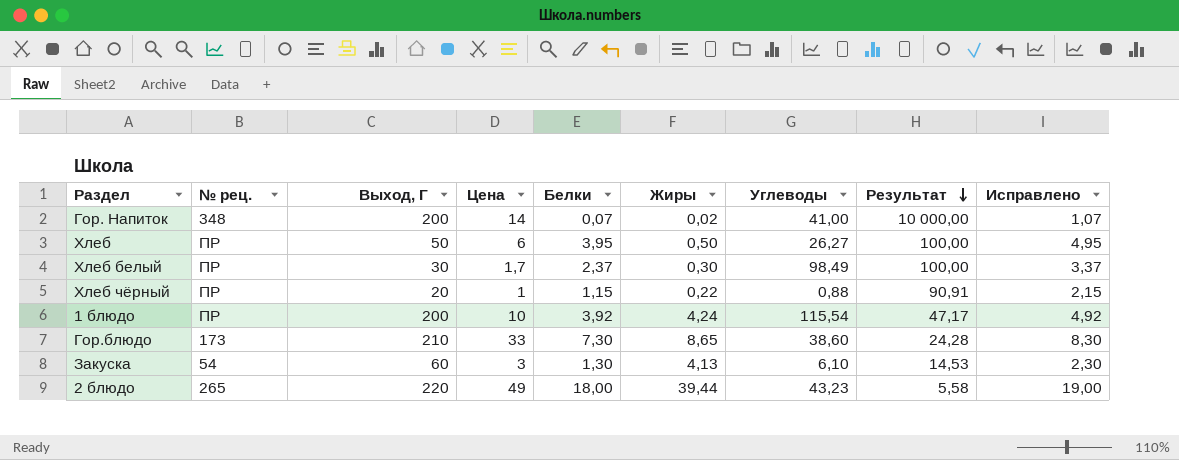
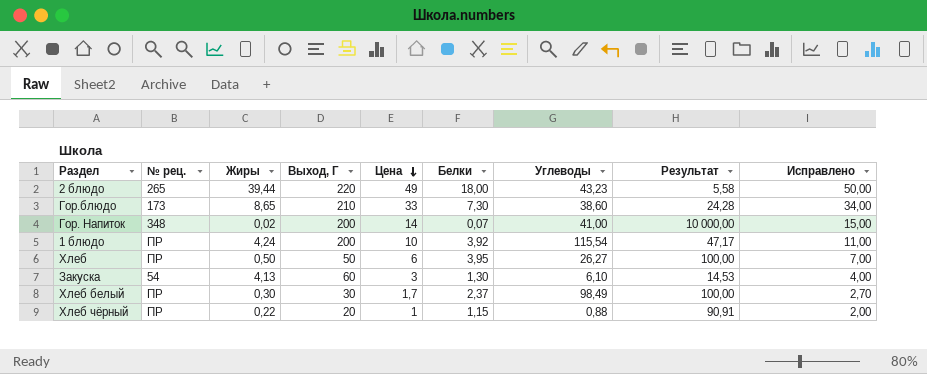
row order: Результат descending -> Цена descending
column Жиры | position: 6 -> 3
column Исправлено | formula: [Белки] + 1 -> [Цена] + 1

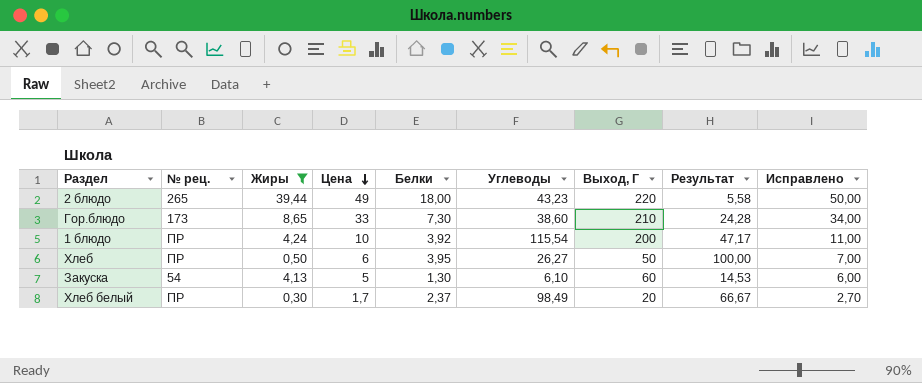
filter: none -> Жиры >= 0,30
column Выход, Г | position: 4 -> 7
Закуска | Цена: 3 -> 5
Закуска | Исправлено: 4,00 -> 6,00
Хлеб белый | Выход, Г: 30 -> 20
Хлеб белый | Результат: 100,00 -> 66,67

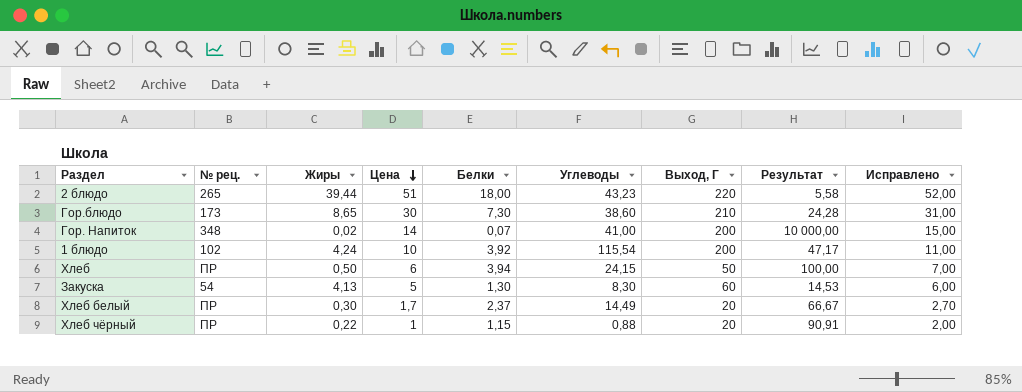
filter: Жиры >= 0,30 -> none
2 блюдо | Цена: 49 -> 51
2 блюдо | Исправлено: 50,00 -> 52,00
Гор.блюдо | Цена: 33 -> 30
Гор.блюдо | Исправлено: 34,00 -> 31,00
1 блюдо | № рец.: ПР -> 102
Хлеб | Белки: 3,95 -> 3,94
Хлеб | Углеводы: 26,27 -> 24,15
Закуска | Углеводы: 6,10 -> 8,30
Хлеб белый | Углеводы: 98,49 -> 14,49

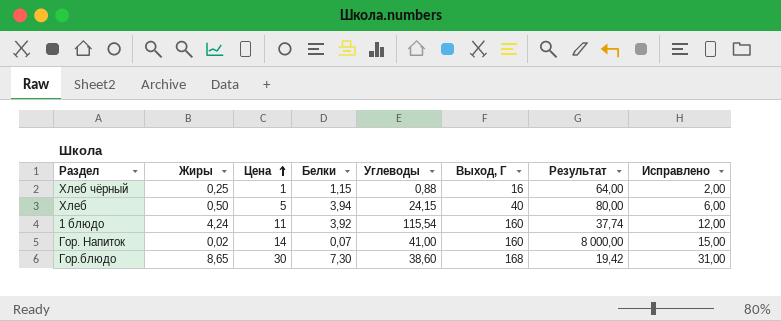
row order: Цена descending -> Цена ascending
column № рец. | position: 2 -> none
row 2 блюдо: 265 | 39,44 | 51 | 18,00 | 43,23 | 220 | 5,58 | 52,00 -> none
row Закуска: 54 | 4,13 | 5 | 1,30 | 8,30 | 60 | 14,53 | 6,00 -> none
row Хлеб белый: ПР | 0,30 | 1,7 | 2,37 | 14,49 | 20 | 66,67 | 2,70 -> none
Хлеб чёрный | Жиры: 0,22 -> 0,25
Хлеб чёрный | Выход, Г: 20 -> 16
Хлеб чёрный | Результат: 90,91 -> 64,00
Хлеб | Цена: 6 -> 5
Хлеб | Выход, Г: 50 -> 40
Хлеб | Результат: 100,00 -> 80,00
Хлеб | Исправлено: 7,00 -> 6,00
1 блюдо | Цена: 10 -> 11
1 блюдо | Выход, Г: 200 -> 160
1 блюдо | Результат: 47,17 -> 37,74
1 блюдо | Исправлено: 11,00 -> 12,00
Гор. Напиток | Выход, Г: 200 -> 160
Гор. Напиток | Результат: 10 000,00 -> 8 000,00
Гор.блюдо | Выход, Г: 210 -> 168
Гор.блюдо | Результат: 24,28 -> 19,42

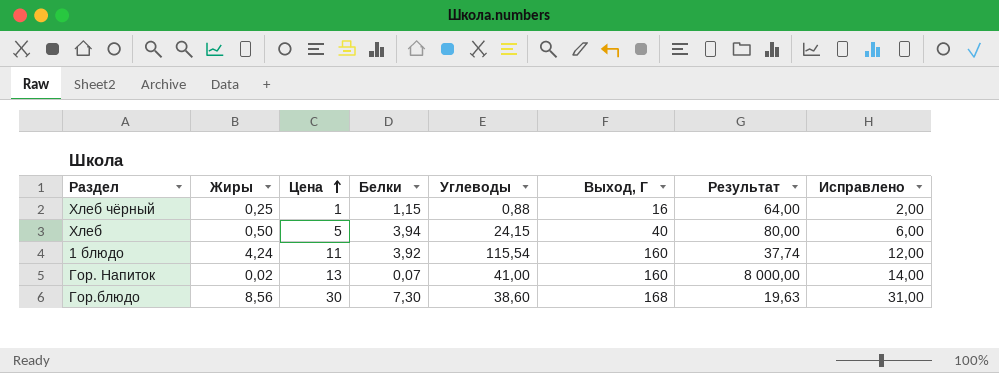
Гор. Напиток | Цена: 14 -> 13
Гор. Напиток | Исправлено: 15,00 -> 14,00
Гор.блюдо | Жиры: 8,65 -> 8,56
Гор.блюдо | Результат: 19,42 -> 19,63

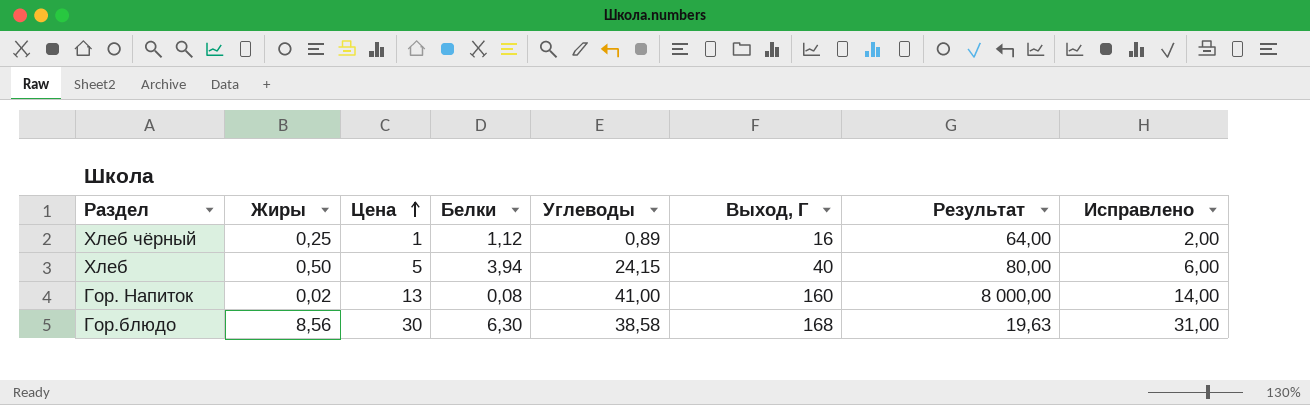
row 1 блюдо: 4,24 | 11 | 3,92 | 115,54 | 160 | 37,74 | 12,00 -> none
Хлеб чёрный | Белки: 1,15 -> 1,12
Хлеб чёрный | Углеводы: 0,88 -> 0,89
Гор. Напиток | Белки: 0,07 -> 0,08
Гор.блюдо | Белки: 7,30 -> 6,30
Гор.блюдо | Углеводы: 38,60 -> 38,58

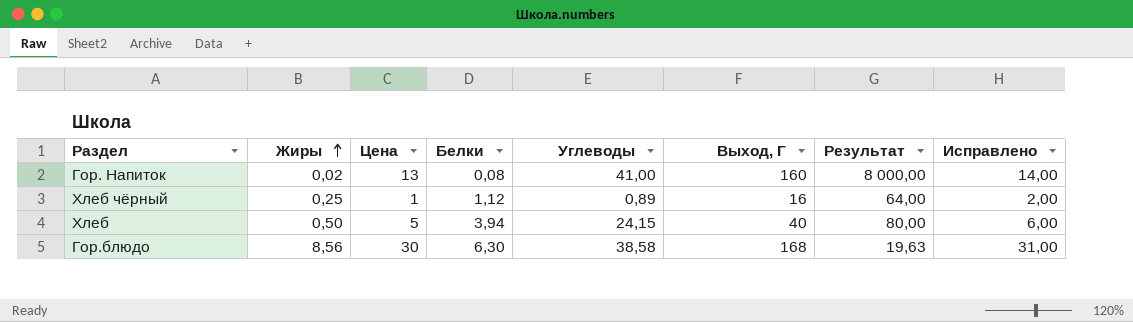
row order: Цена ascending -> Жиры ascending

